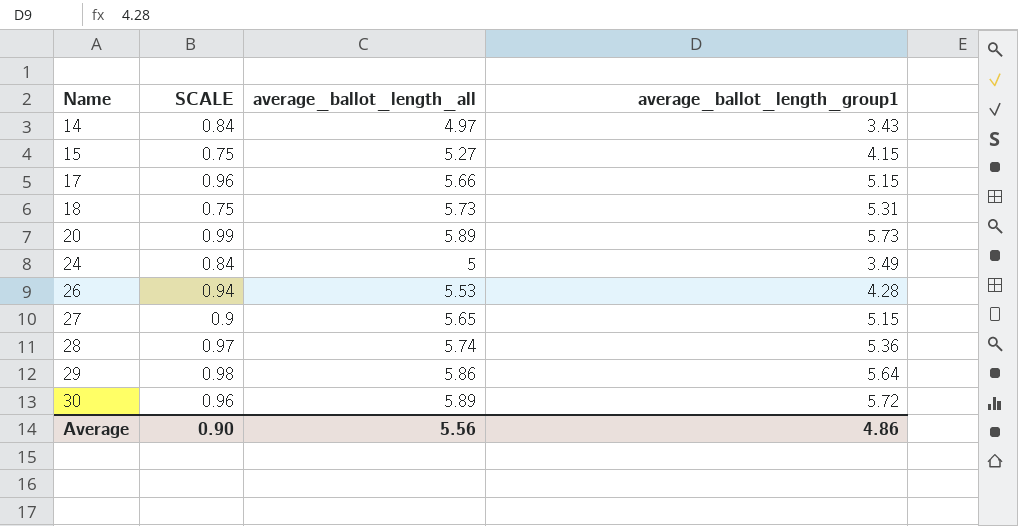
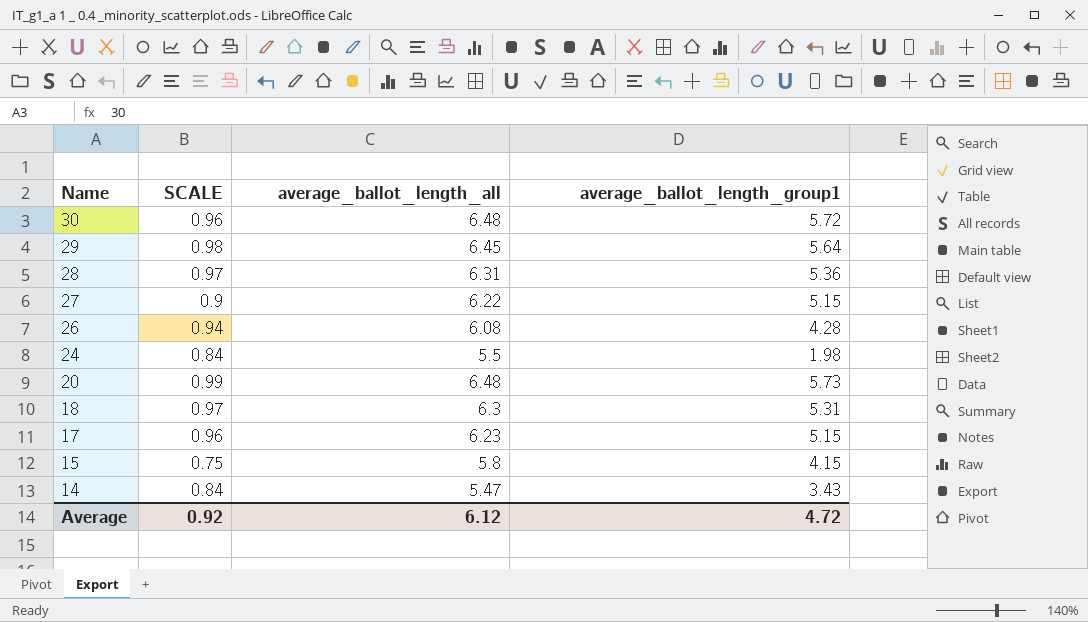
row order: Name ascending -> Name descending
30 | average_ballot_length_all: 5.89 -> 6.48
29 | average_ballot_length_all: 5.86 -> 6.45
28 | average_ballot_length_all: 5.74 -> 6.31
27 | average_ballot_length_all: 5.65 -> 6.22
26 | average_ballot_length_all: 5.53 -> 6.08
24 | average_ballot_length_all: 5 -> 5.5
24 | average_ballot_length_group1: 3.49 -> 1.98
20 | average_ballot_length_all: 5.89 -> 6.48
18 | SCALE: 0.75 -> 0.97
18 | average_ballot_length_all: 5.73 -> 6.3
17 | average_ballot_length_all: 5.66 -> 6.23
15 | average_ballot_length_all: 5.27 -> 5.8
14 | average_ballot_length_all: 4.97 -> 5.47
Average | SCALE: 0.90 -> 0.92
Average | average_ballot_length_all: 5.56 -> 6.12
Average | average_ballot_length_group1: 4.86 -> 4.72

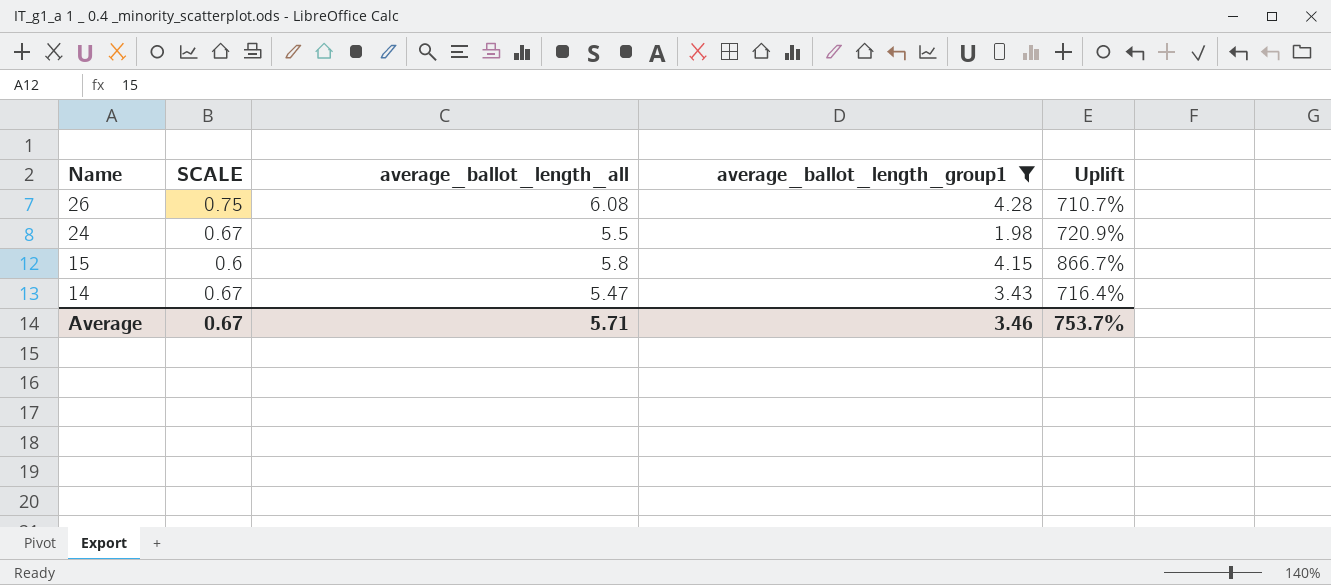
filter: none -> average_ballot_length_group1 <= 4.28
column Uplift | formula: none -> ([average_ballot_length_all] - [SCALE]) / [SCALE]
26 | SCALE: 0.94 -> 0.75
24 | SCALE: 0.84 -> 0.67
15 | SCALE: 0.75 -> 0.6
14 | SCALE: 0.84 -> 0.67
Average | SCALE: 0.92 -> 0.67
Average | average_ballot_length_all: 6.12 -> 5.71
Average | average_ballot_length_group1: 4.72 -> 3.46

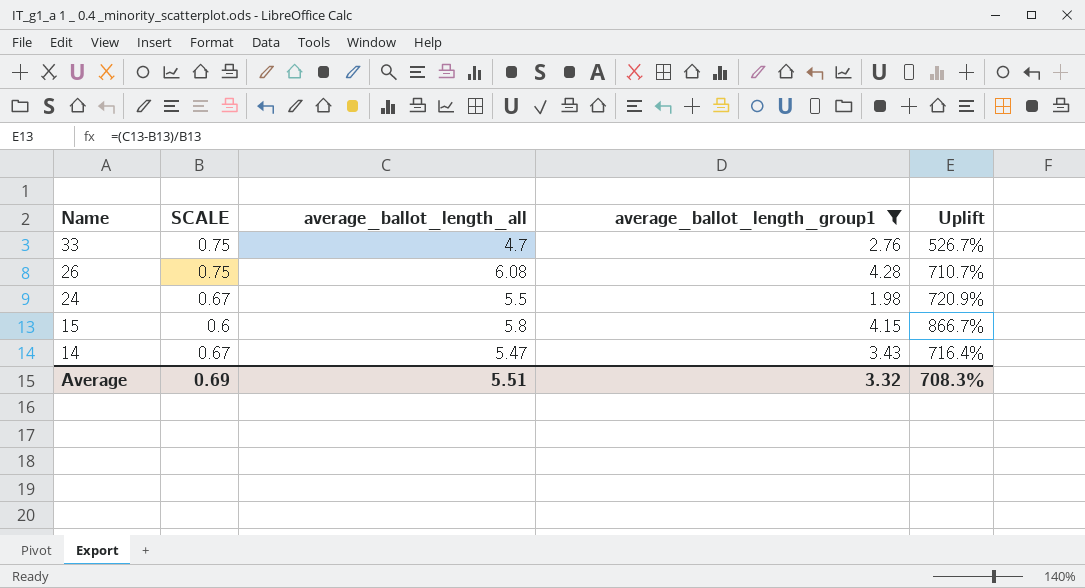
row 33: none -> 0.75 | 4.7 | 2.76 | 526.7%
Average | SCALE: 0.67 -> 0.69
Average | average_ballot_length_all: 5.71 -> 5.51
Average | average_ballot_length_group1: 3.46 -> 3.32
Average | Uplift: 753.7% -> 708.3%

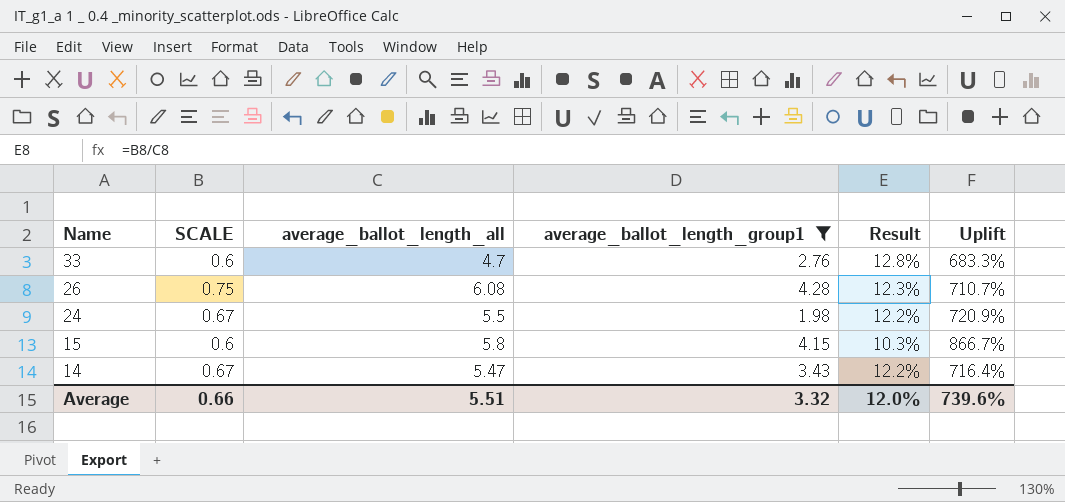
column Result | formula: none -> [SCALE] / [average_ballot_length_all]
33 | SCALE: 0.75 -> 0.6
33 | Uplift: 526.7% -> 683.3%
Average | SCALE: 0.69 -> 0.66
Average | Uplift: 708.3% -> 739.6%

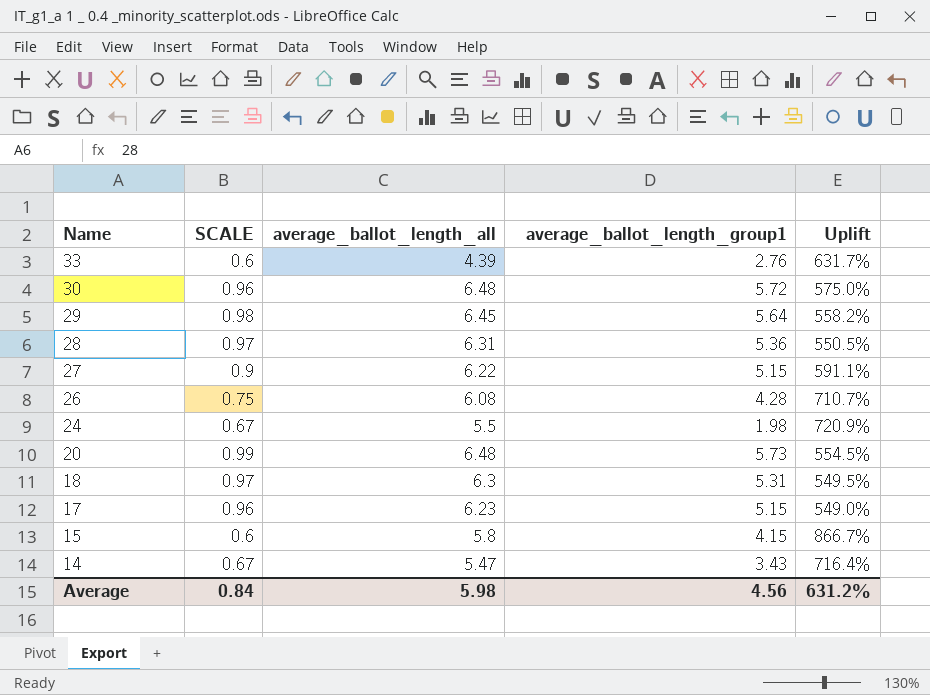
filter: average_ballot_length_group1 <= 4.28 -> none
column Result | formula: [SCALE] / [average_ballot_length_all] -> none
33 | average_ballot_length_all: 4.7 -> 4.39
33 | Uplift: 683.3% -> 631.7%
Average | SCALE: 0.66 -> 0.84
Average | average_ballot_length_all: 5.51 -> 5.98
Average | average_ballot_length_group1: 3.32 -> 4.56
Average | Uplift: 739.6% -> 631.2%

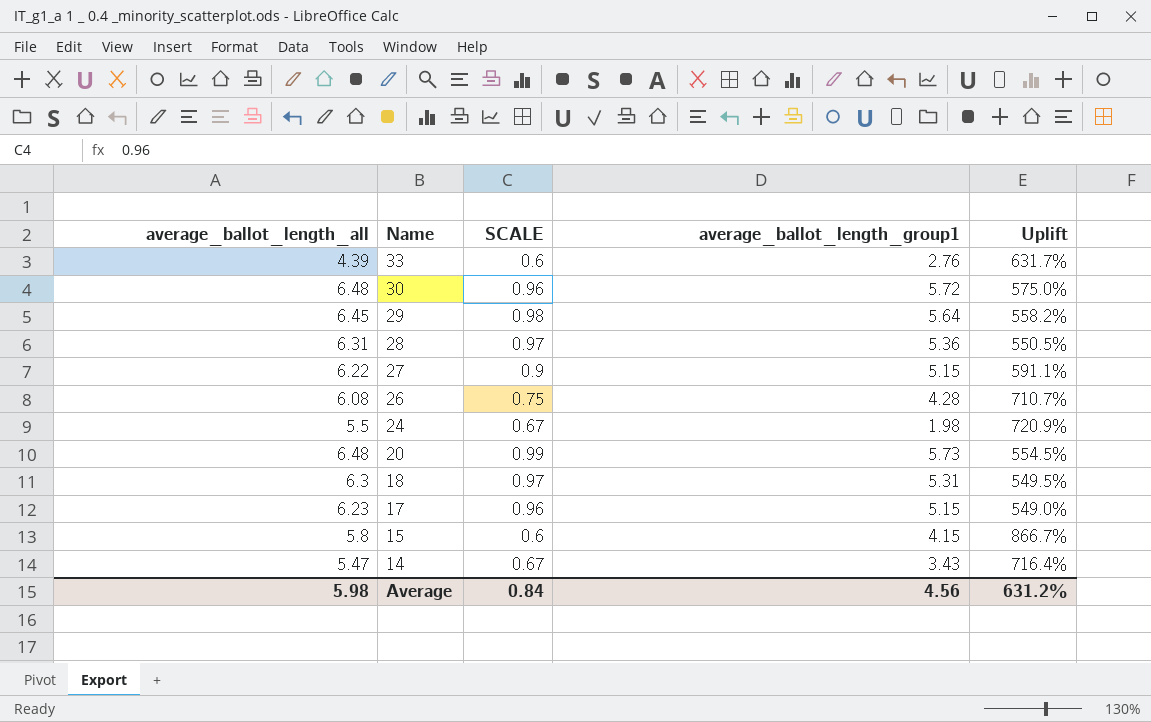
column average_ballot_length_all | position: 3 -> 1

